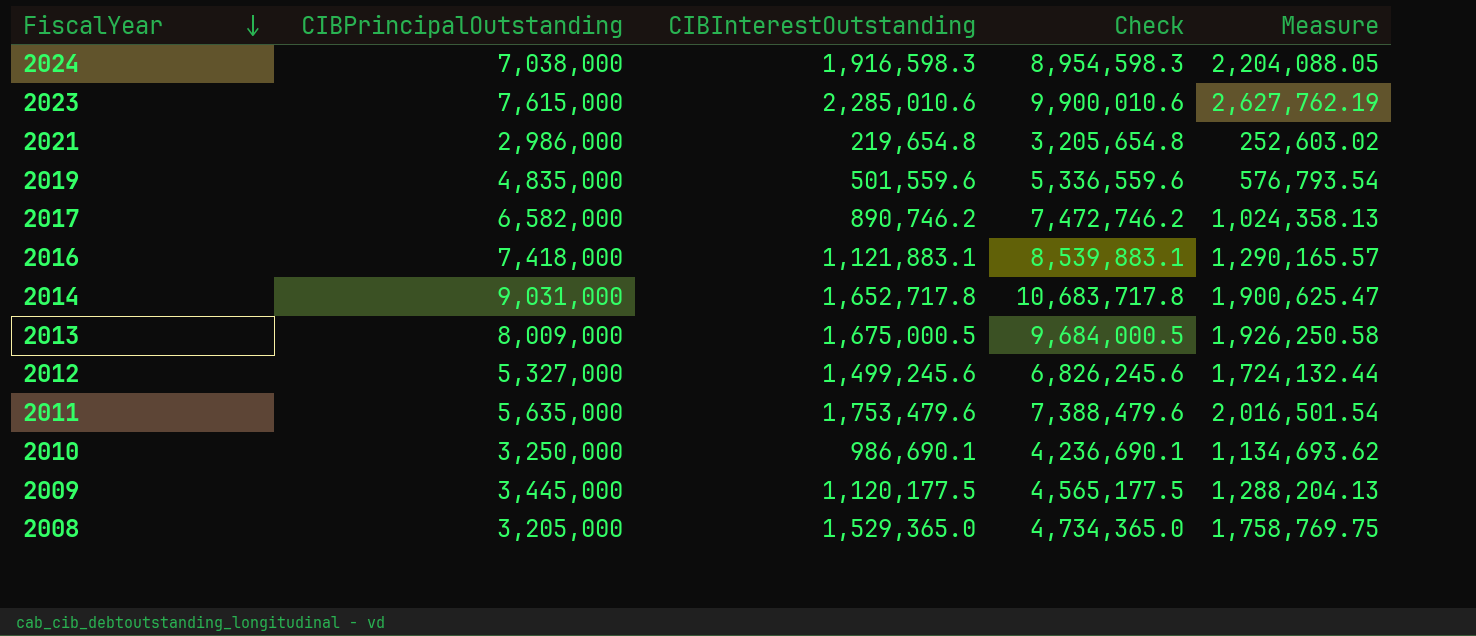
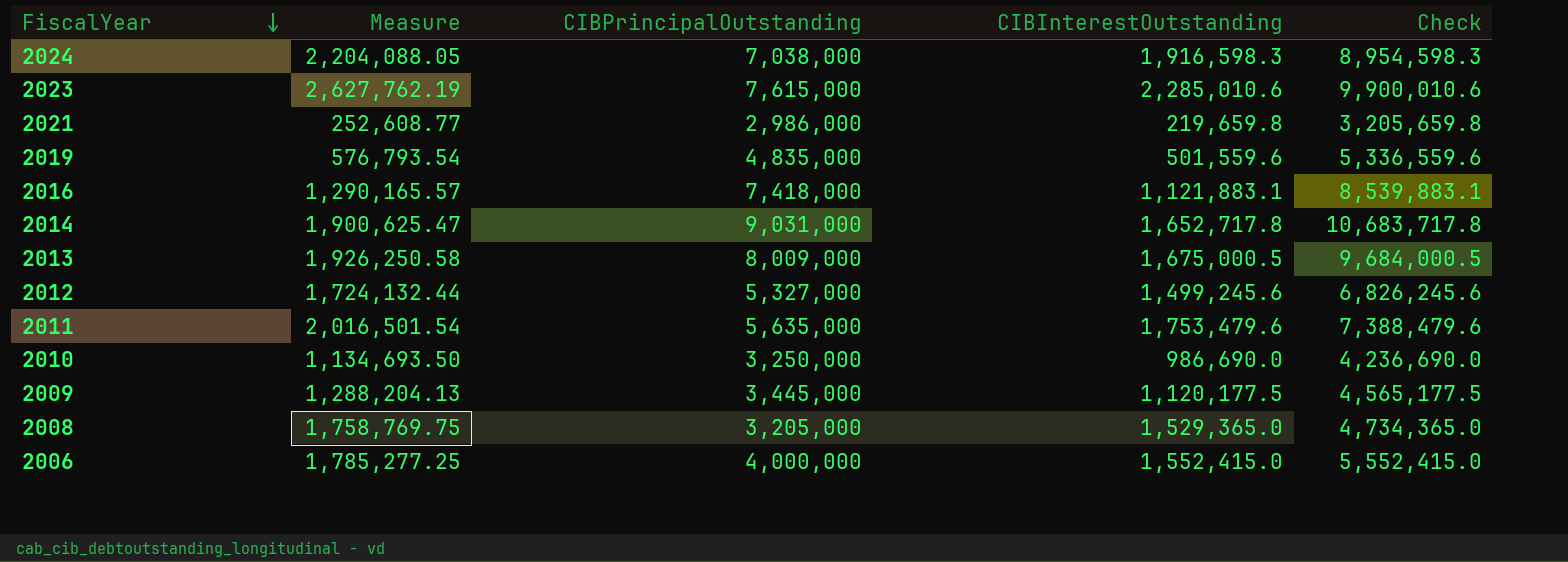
column Measure | position: 5 -> 2
row 2017: 6,582,000 | 890,746.2 | 7,472,746.2 | 1,024,358.13 -> none
2021 | Measure: 252,603.02 -> 252,608.77
2021 | CIBInterestOutstanding: 219,654.8 -> 219,659.8
2021 | Check: 3,205,654.8 -> 3,205,659.8
2010 | Measure: 1,134,693.62 -> 1,134,693.50
2010 | CIBInterestOutstanding: 986,690.1 -> 986,690.0
2010 | Check: 4,236,690.1 -> 4,236,690.0
row 2006: none -> 1,785,277.25 | 4,000,000 | 1,552,415.0 | 5,552,415.0

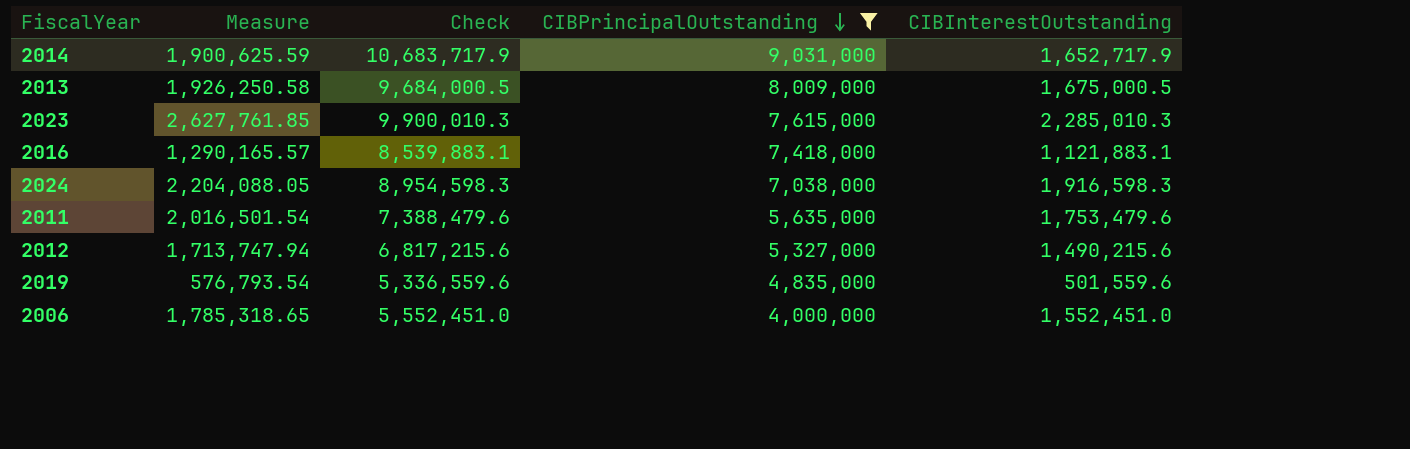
filter: none -> CIBPrincipalOutstanding >= 4,000,000
row order: FiscalYear descending -> CIBPrincipalOutstanding descending
column Check | position: 5 -> 3
2014 | Measure: 1,900,625.47 -> 1,900,625.59
2014 | Check: 10,683,717.8 -> 10,683,717.9
2014 | CIBInterestOutstanding: 1,652,717.8 -> 1,652,717.9
2023 | Measure: 2,627,762.19 -> 2,627,761.85
2023 | Check: 9,900,010.6 -> 9,900,010.3
2023 | CIBInterestOutstanding: 2,285,010.6 -> 2,285,010.3
2012 | Measure: 1,724,132.44 -> 1,713,747.94
2012 | Check: 6,826,245.6 -> 6,817,215.6
2012 | CIBInterestOutstanding: 1,499,245.6 -> 1,490,215.6
2006 | Measure: 1,785,277.25 -> 1,785,318.65
2006 | Check: 5,552,415.0 -> 5,552,451.0
2006 | CIBInterestOutstanding: 1,552,415.0 -> 1,552,451.0

